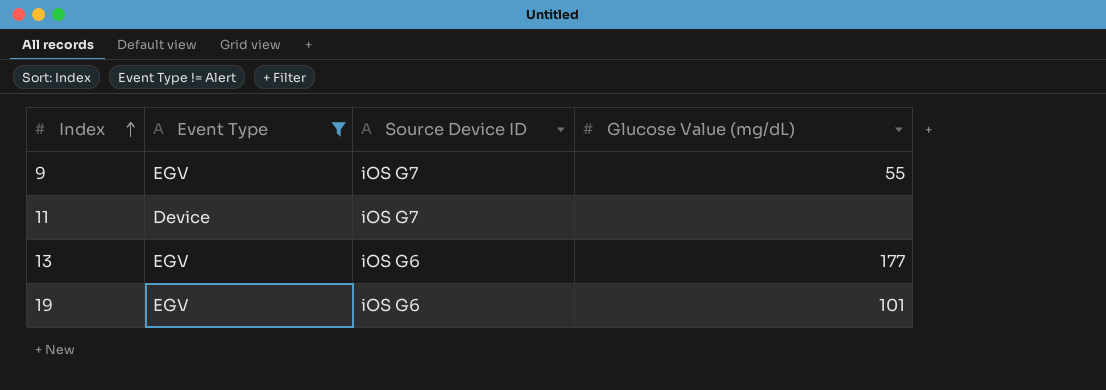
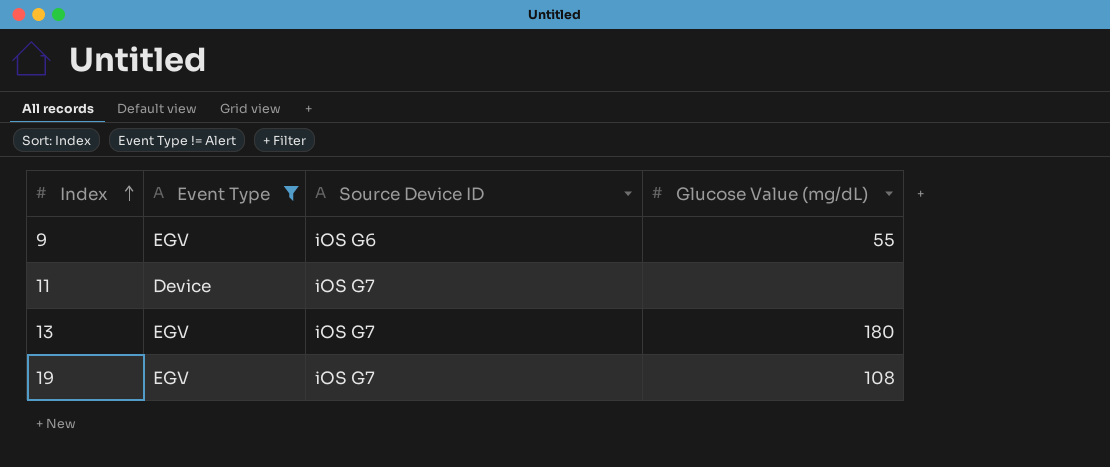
9 | Source Device ID: iOS G7 -> iOS G6
13 | Source Device ID: iOS G6 -> iOS G7
13 | Glucose Value (mg/dL): 177 -> 180
19 | Source Device ID: iOS G6 -> iOS G7
19 | Glucose Value (mg/dL): 101 -> 108

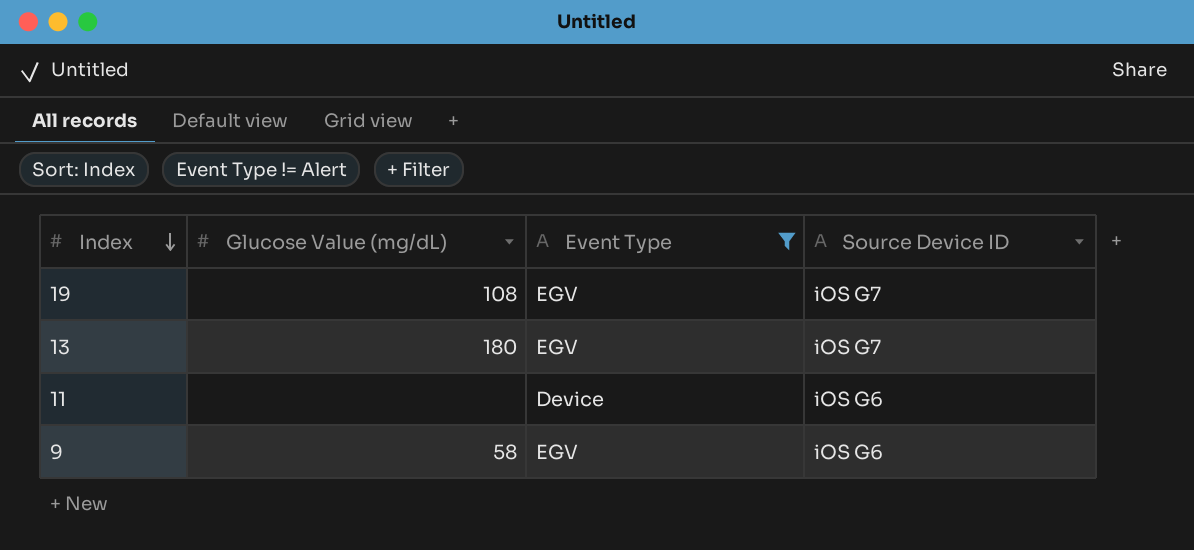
row order: Index ascending -> Index descending
column Glucose Value (mg/dL) | position: 4 -> 2
11 | Source Device ID: iOS G7 -> iOS G6
9 | Glucose Value (mg/dL): 55 -> 58

